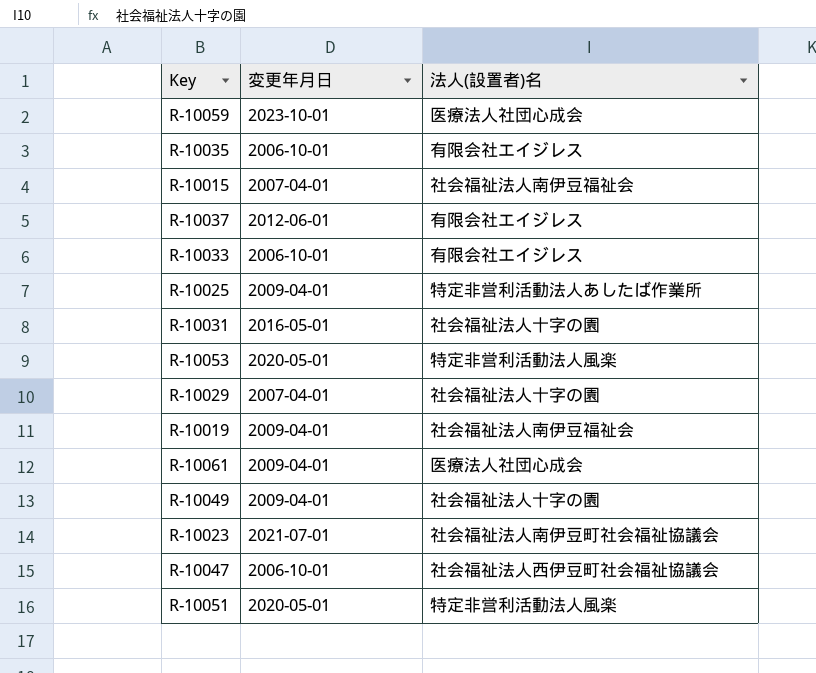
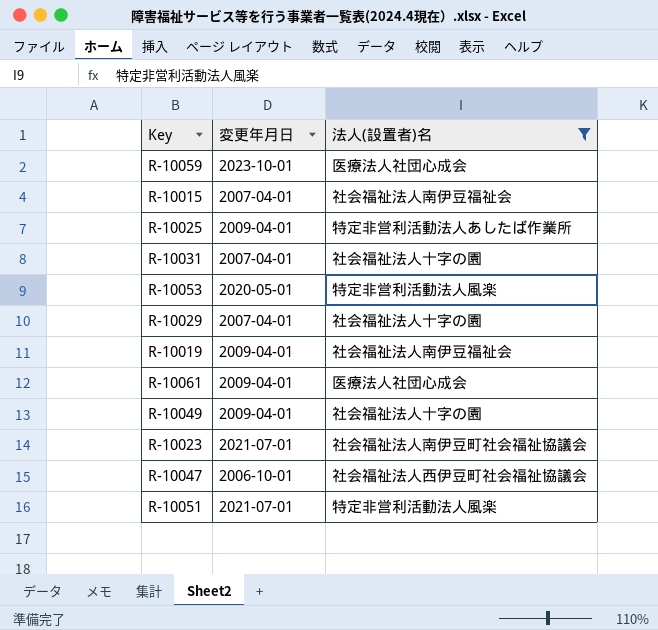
filter: none -> 法人(設置者)名 != 有限会社エイジレス
R-10031 | 変更年月日: 2016-05-01 -> 2007-04-01
R-10051 | 変更年月日: 2020-05-01 -> 2021-07-01

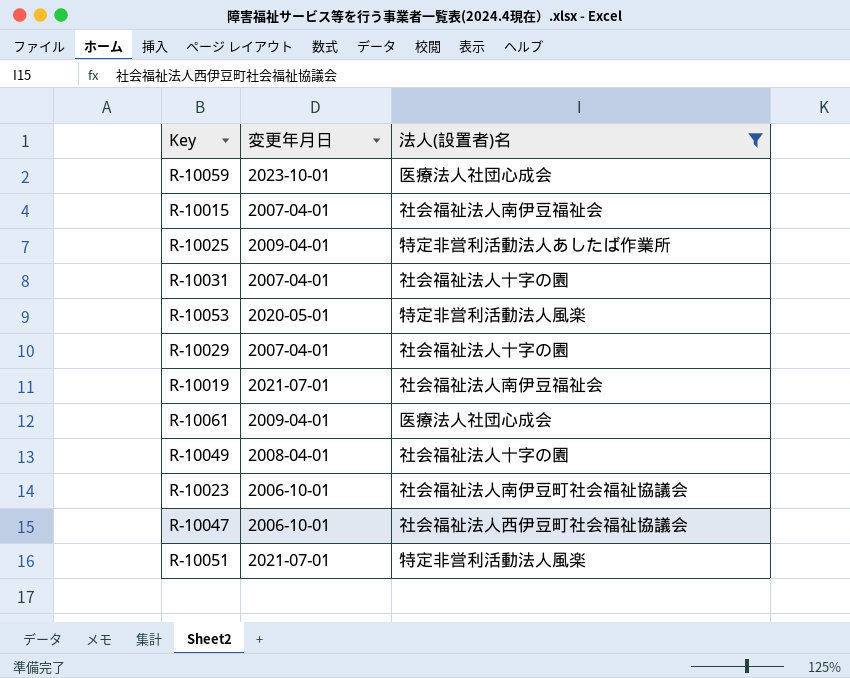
R-10019 | 変更年月日: 2009-04-01 -> 2021-07-01
R-10049 | 変更年月日: 2009-04-01 -> 2008-04-01
R-10023 | 変更年月日: 2021-07-01 -> 2006-10-01

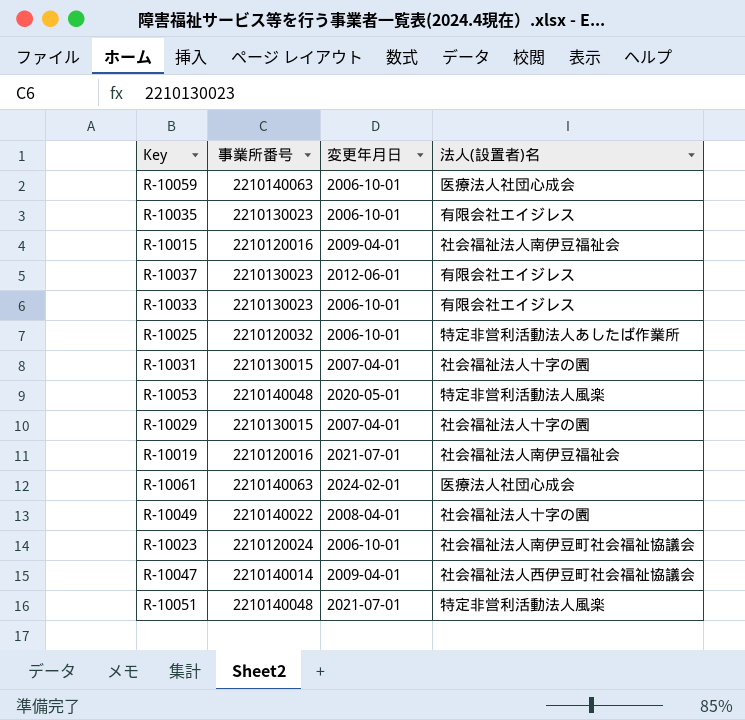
filter: 法人(設置者)名 != 有限会社エイジレス -> none
column 事業所番号 | position: none -> 2
R-10059 | 変更年月日: 2023-10-01 -> 2006-10-01
R-10015 | 変更年月日: 2007-04-01 -> 2009-04-01
R-10025 | 変更年月日: 2009-04-01 -> 2006-10-01
R-10061 | 変更年月日: 2009-04-01 -> 2024-02-01
R-10047 | 変更年月日: 2006-10-01 -> 2009-04-01

